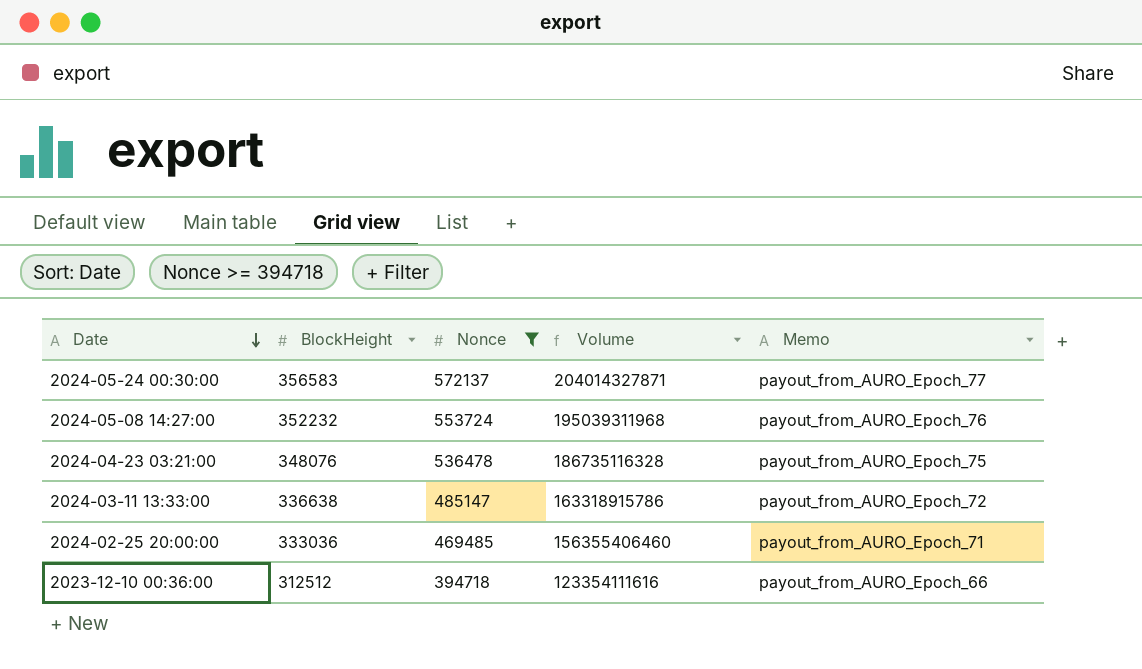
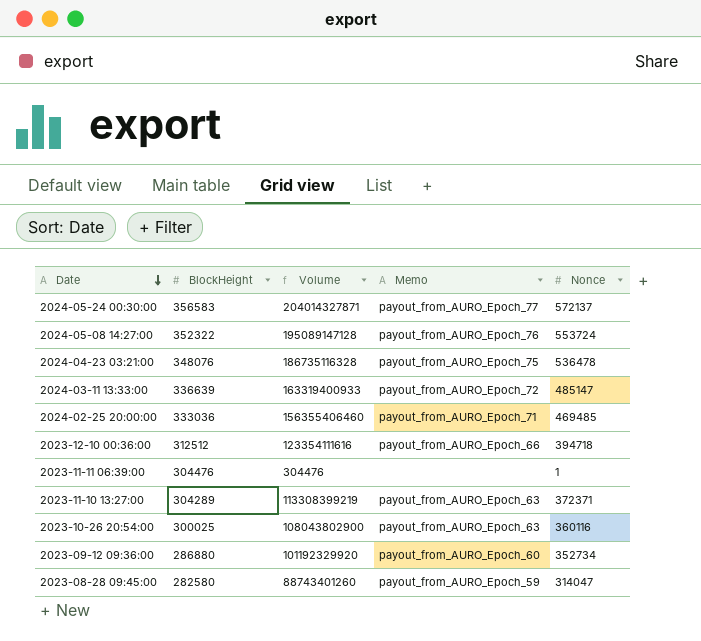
filter: Nonce >= 394718 -> none
column Nonce | position: 3 -> 5
2024-05-08 14:27:00 | BlockHeight: 352232 -> 352322
2024-05-08 14:27:00 | Volume: 195039311968 -> 195089147128
2024-03-11 13:33:00 | BlockHeight: 336638 -> 336639
2024-03-11 13:33:00 | Volume: 163318915786 -> 163319400933

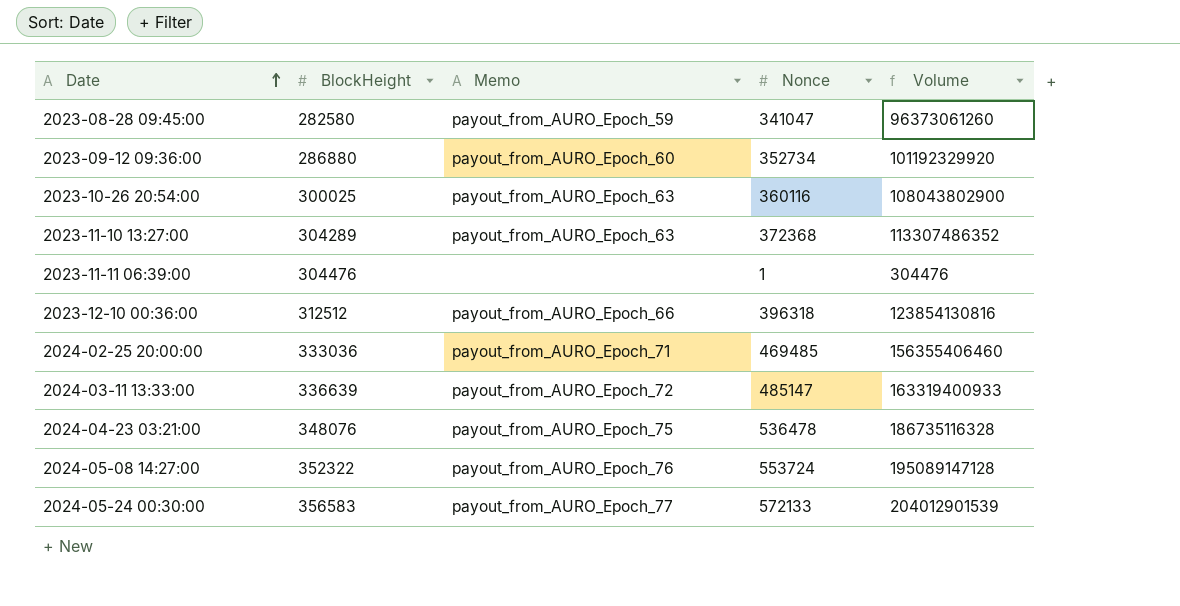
row order: Date descending -> Date ascending
column Volume | position: 3 -> 5
2023-08-28 09:45:00 | Nonce: 314047 -> 341047
2023-08-28 09:45:00 | Volume: 88743401260 -> 96373061260
2023-11-10 13:27:00 | Nonce: 372371 -> 372368
2023-11-10 13:27:00 | Volume: 113308399219 -> 113307486352
2023-12-10 00:36:00 | Nonce: 394718 -> 396318
2023-12-10 00:36:00 | Volume: 123354111616 -> 123854130816
2024-05-24 00:30:00 | Nonce: 572137 -> 572133
2024-05-24 00:30:00 | Volume: 204014327871 -> 204012901539

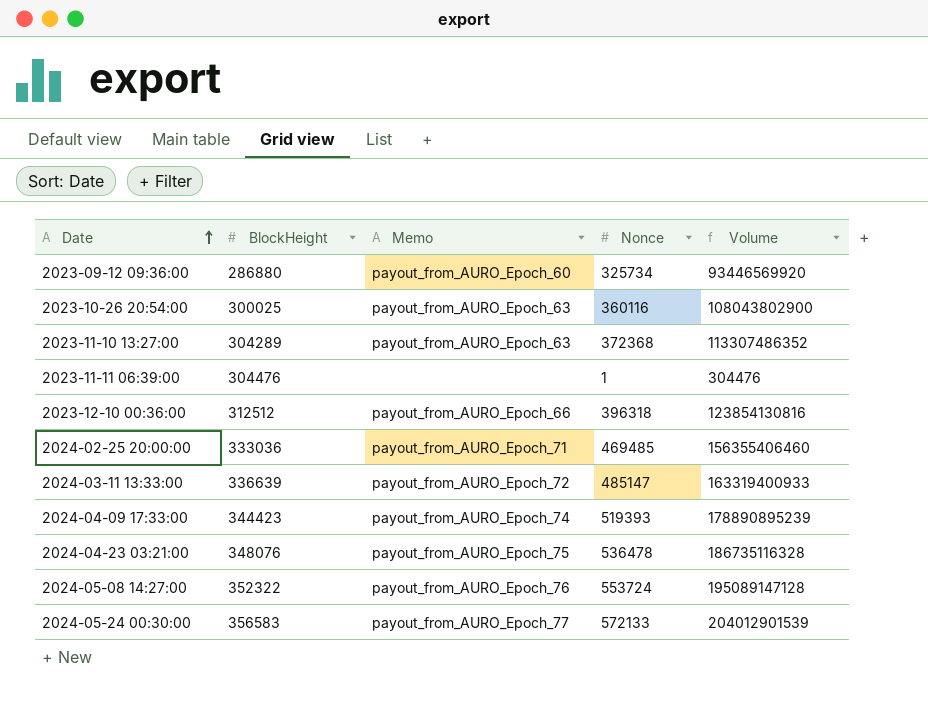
row 2023-08-28 09:45:00: 282580 | payout_from_AURO_Epoch_59 | 341047 | 96373061260 -> none
2023-09-12 09:36:00 | Nonce: 352734 -> 325734
2023-09-12 09:36:00 | Volume: 101192329920 -> 93446569920
row 2024-04-09 17:33:00: none -> 344423 | payout_from_AURO_Epoch_74 | 519393 | 178890895239

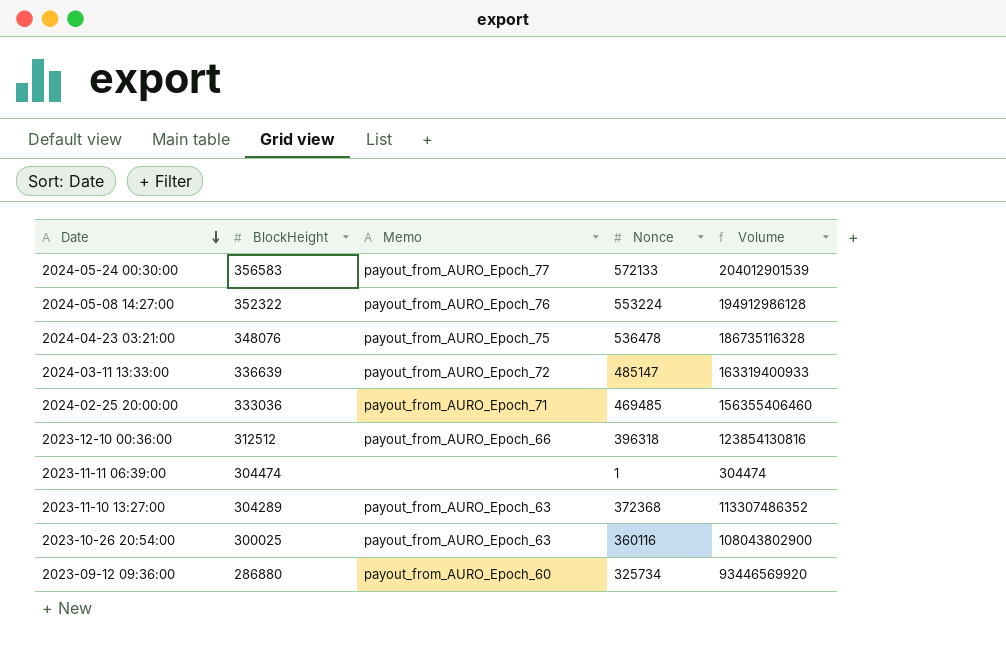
row order: Date ascending -> Date descending
row 2024-04-09 17:33:00: 344423 | payout_from_AURO_Epoch_74 | 519393 | 178890895239 -> none
2024-05-08 14:27:00 | Nonce: 553724 -> 553224
2024-05-08 14:27:00 | Volume: 195089147128 -> 194912986128
2023-11-11 06:39:00 | BlockHeight: 304476 -> 304474
2023-11-11 06:39:00 | Volume: 304476 -> 304474

